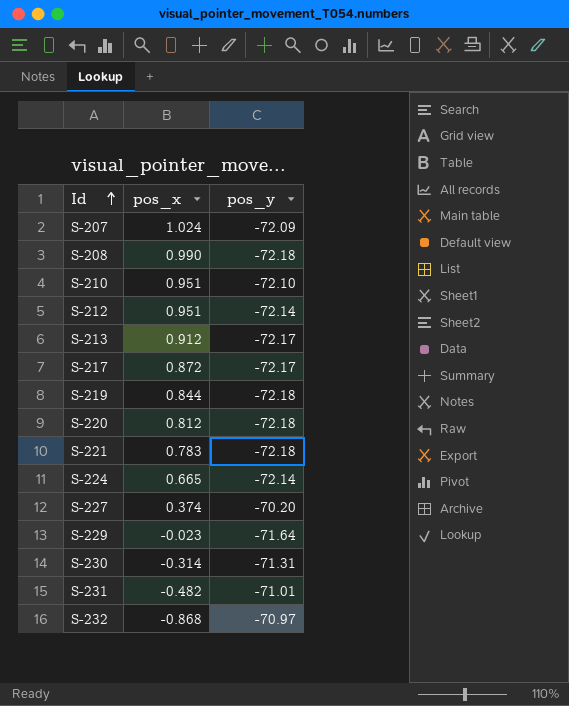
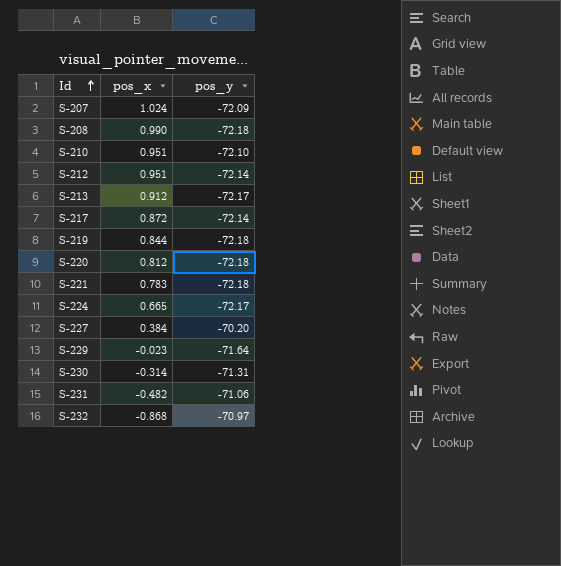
S-217 | pos_y: -72.17 -> -72.14
S-224 | pos_y: -72.14 -> -72.17
S-227 | pos_x: 0.374 -> 0.384
S-231 | pos_y: -71.01 -> -71.06

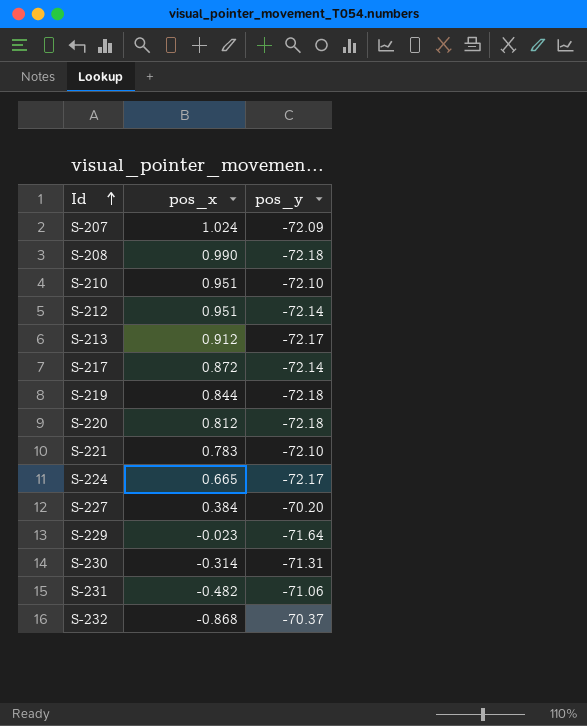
S-221 | pos_y: -72.18 -> -72.10
S-232 | pos_y: -70.97 -> -70.37

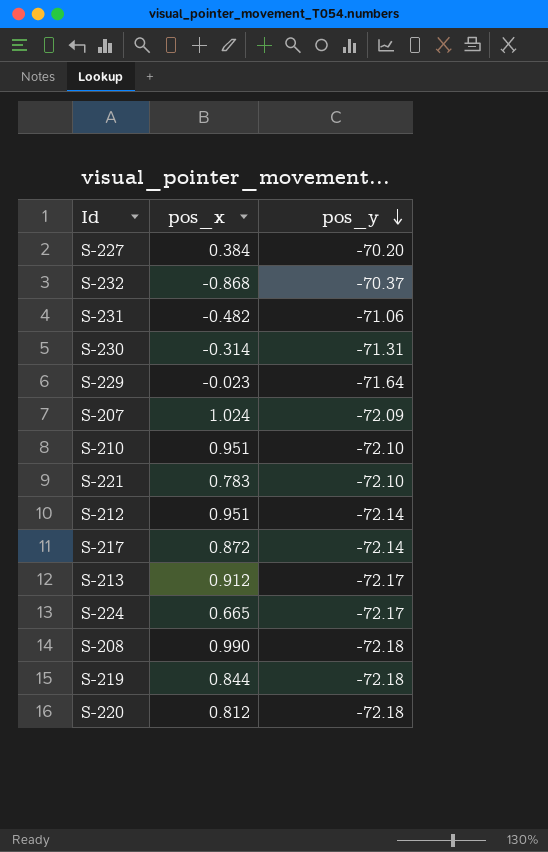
row order: Id ascending -> pos_y descending

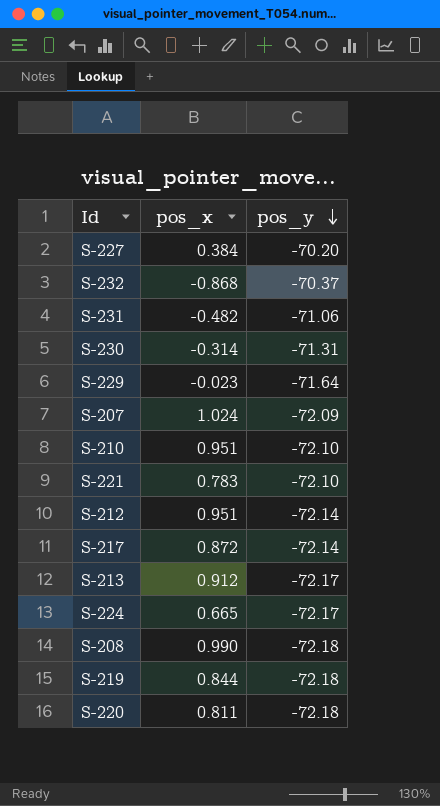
S-220 | pos_x: 0.812 -> 0.811

